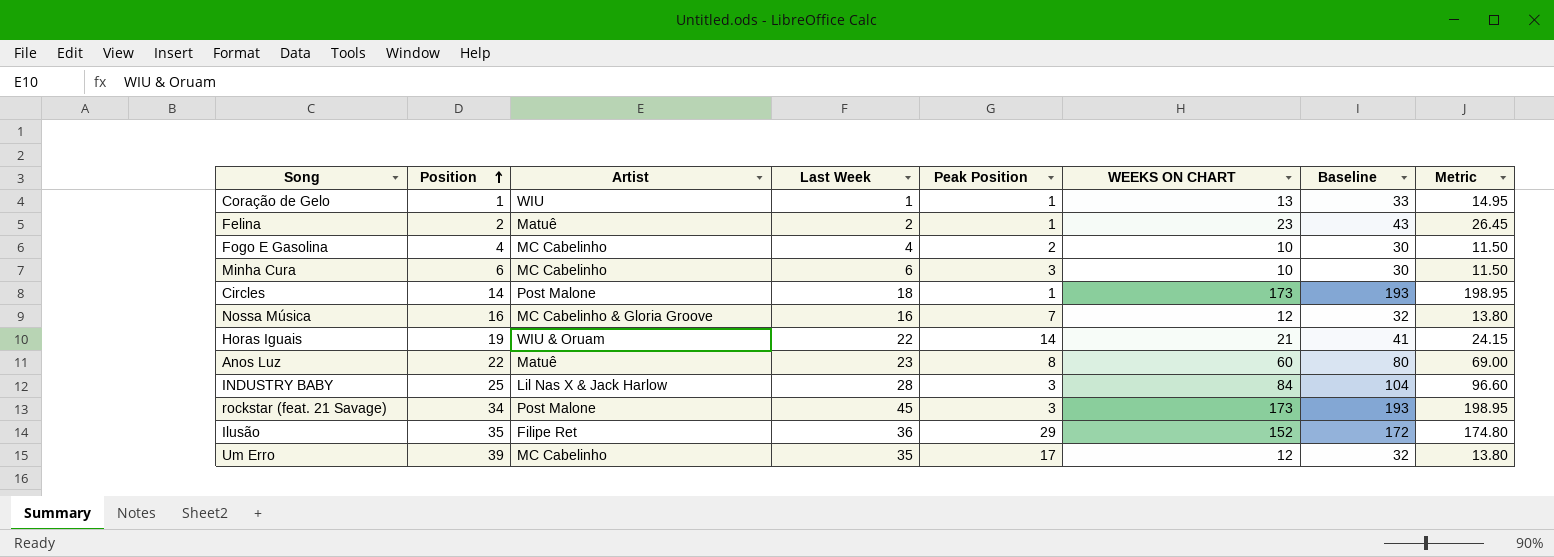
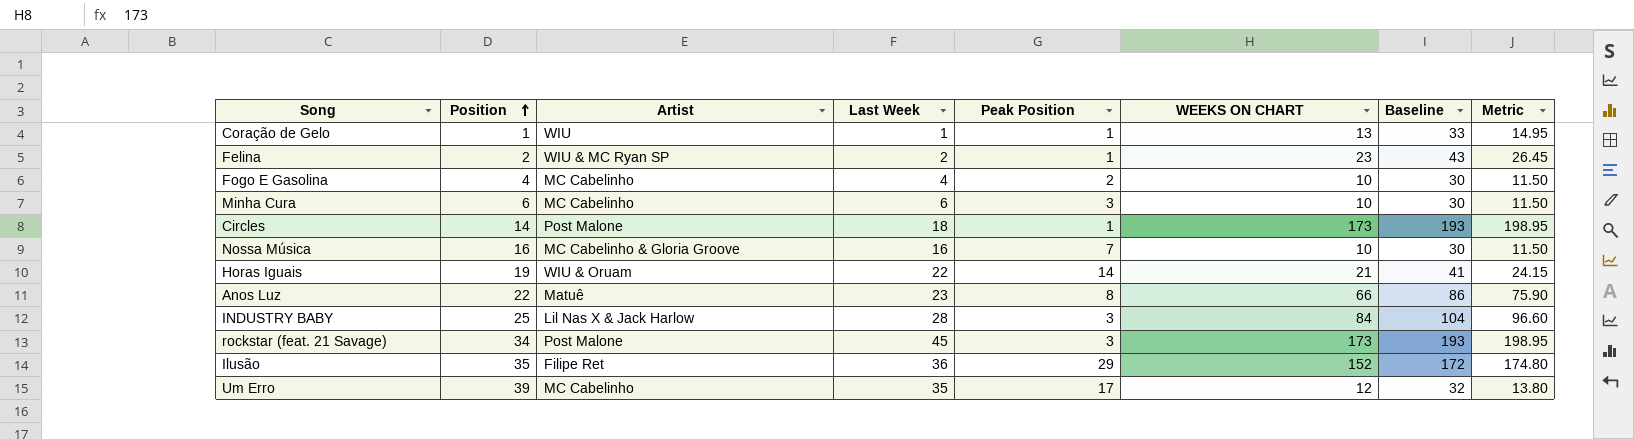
Felina | Artist: Matuê -> WIU & MC Ryan SP
Nossa Música | WEEKS ON CHART: 12 -> 10
Nossa Música | Baseline: 32 -> 30
Nossa Música | Metric: 13.80 -> 11.50
Anos Luz | WEEKS ON CHART: 60 -> 66
Anos Luz | Baseline: 80 -> 86
Anos Luz | Metric: 69.00 -> 75.90

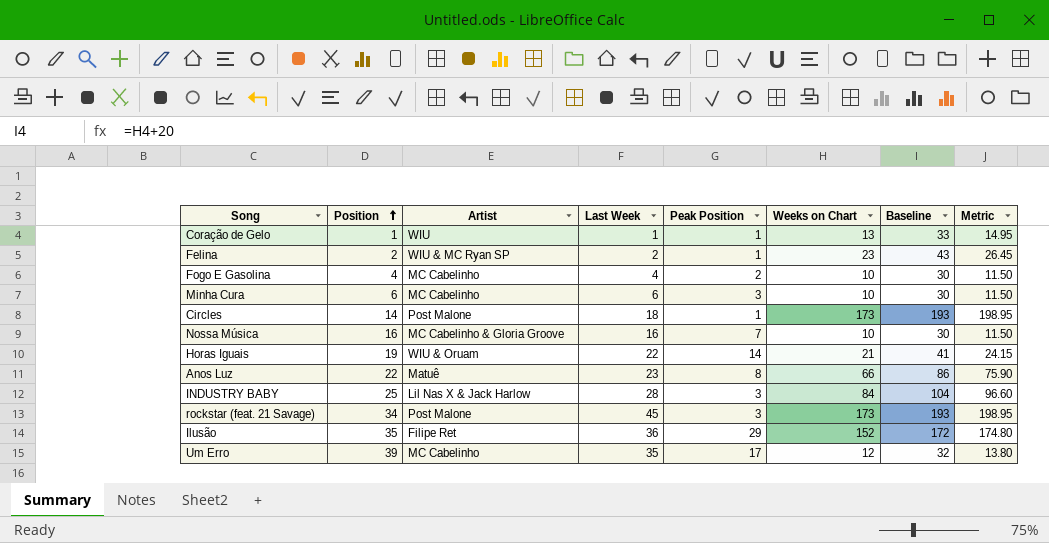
column name: WEEKS ON CHART -> Weeks on Chart

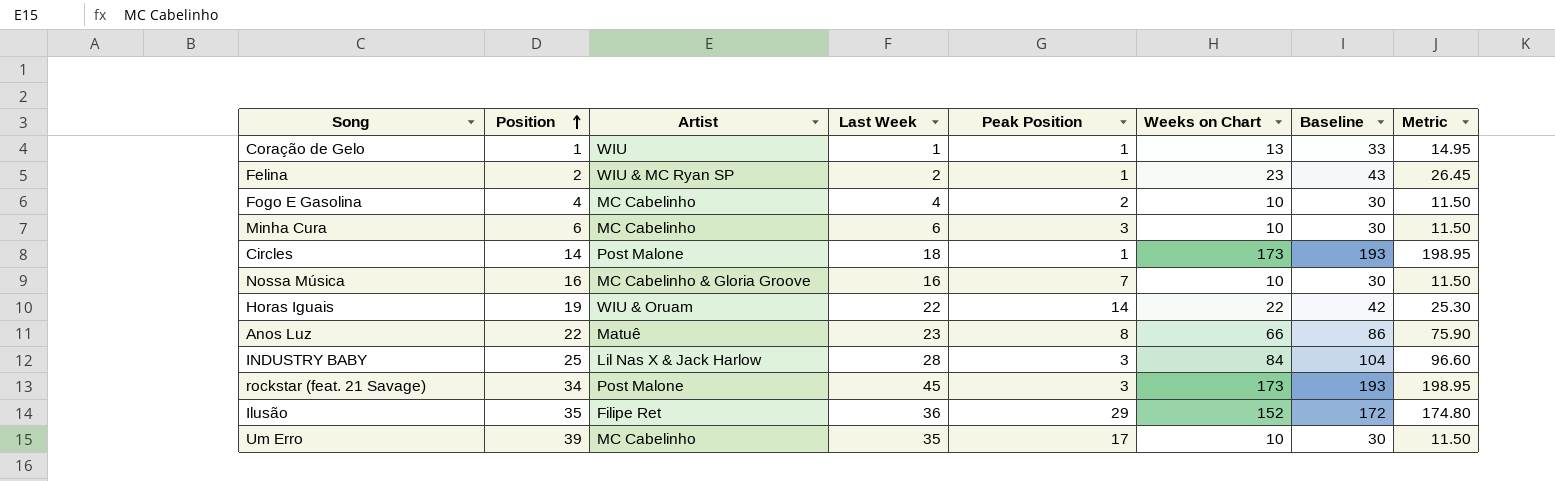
Horas Iguais | Weeks on Chart: 21 -> 22
Horas Iguais | Baseline: 41 -> 42
Horas Iguais | Metric: 24.15 -> 25.30
Um Erro | Weeks on Chart: 12 -> 10
Um Erro | Baseline: 32 -> 30
Um Erro | Metric: 13.80 -> 11.50

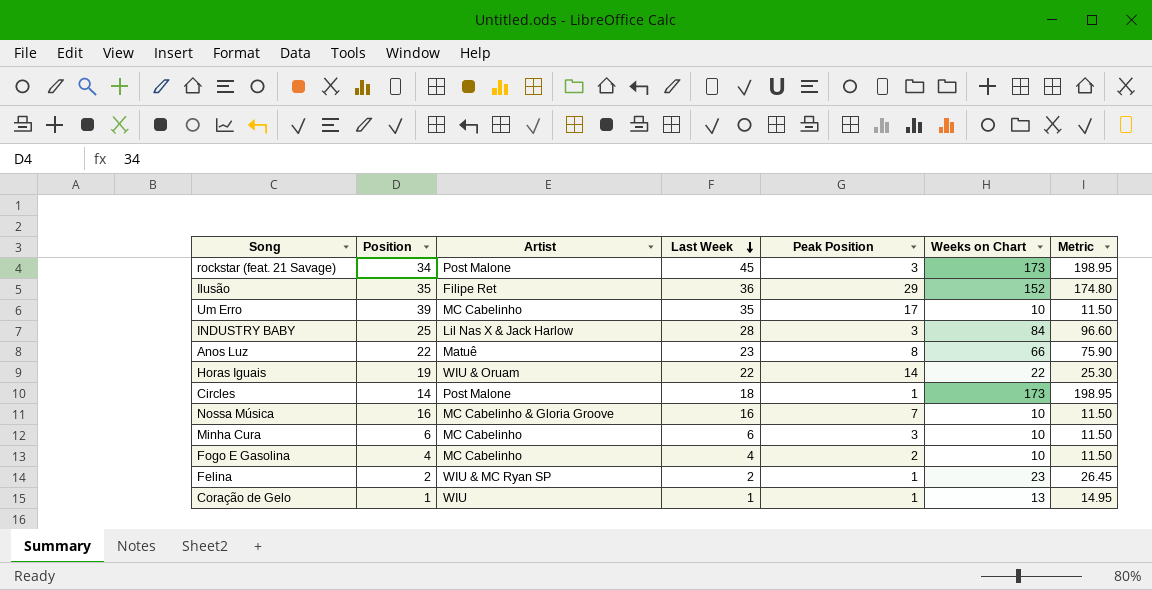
row order: Position ascending -> Last Week descending
column Baseline | formula: [Weeks on Chart] + 20 -> none

